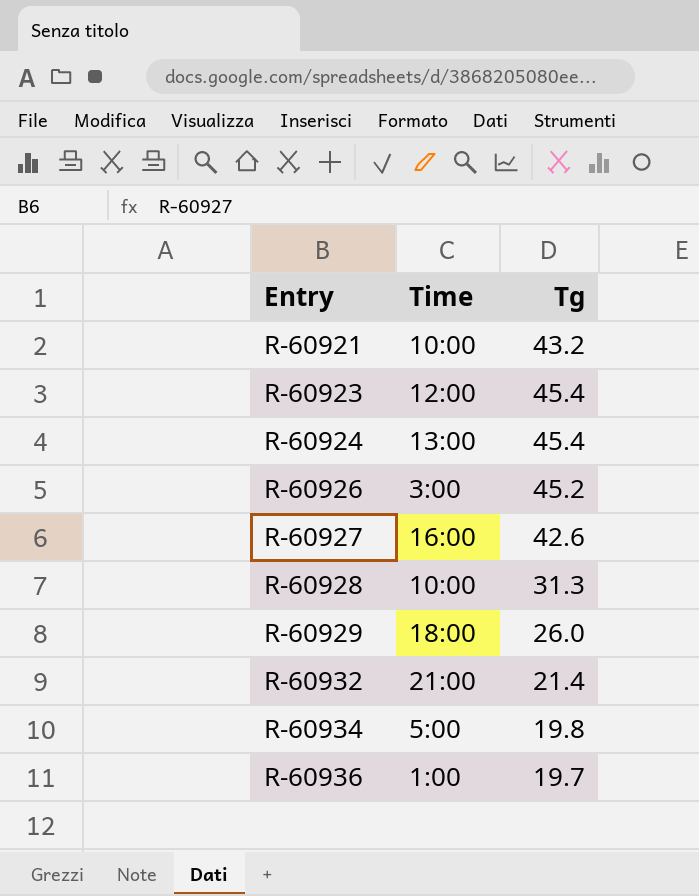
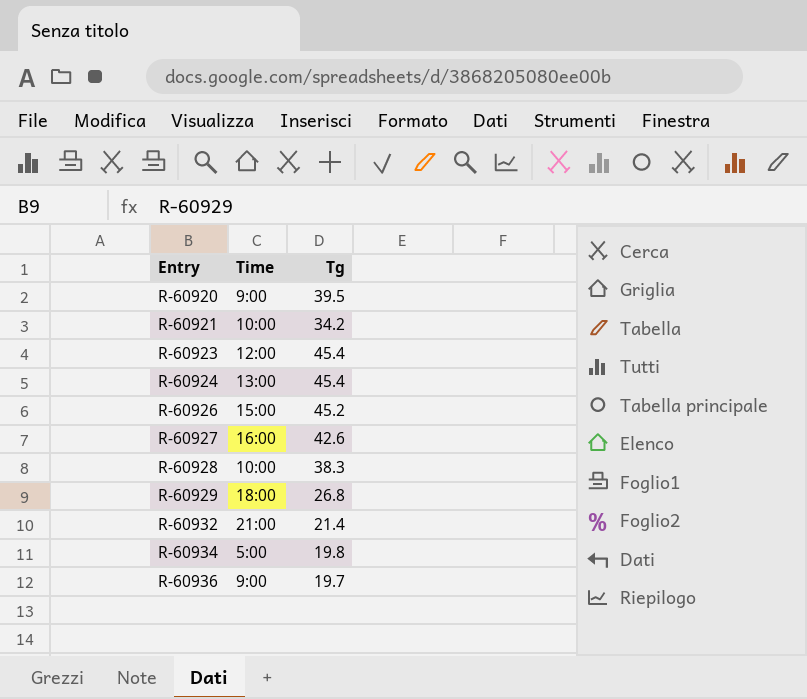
row R-60920: none -> 9:00 | 39.5
R-60921 | Tg: 43.2 -> 34.2
R-60926 | Time: 3:00 -> 15:00
R-60928 | Tg: 31.3 -> 38.3
R-60929 | Tg: 26.0 -> 26.8
R-60936 | Time: 1:00 -> 9:00

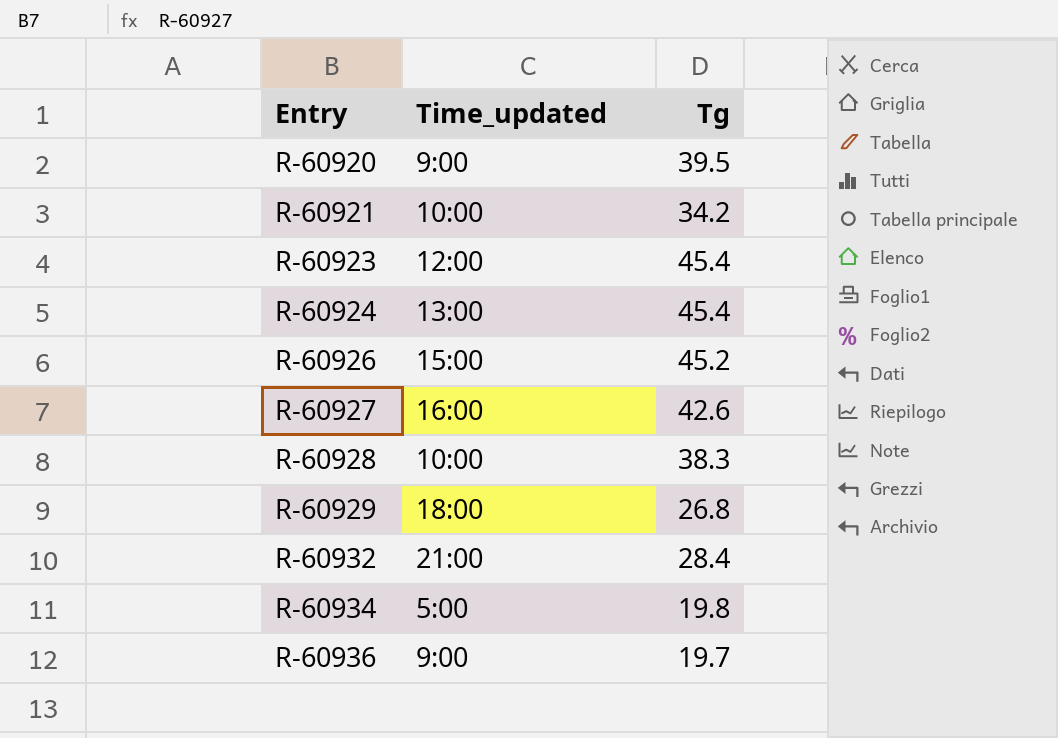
column name: Time -> Time_updated
R-60932 | Tg: 21.4 -> 28.4

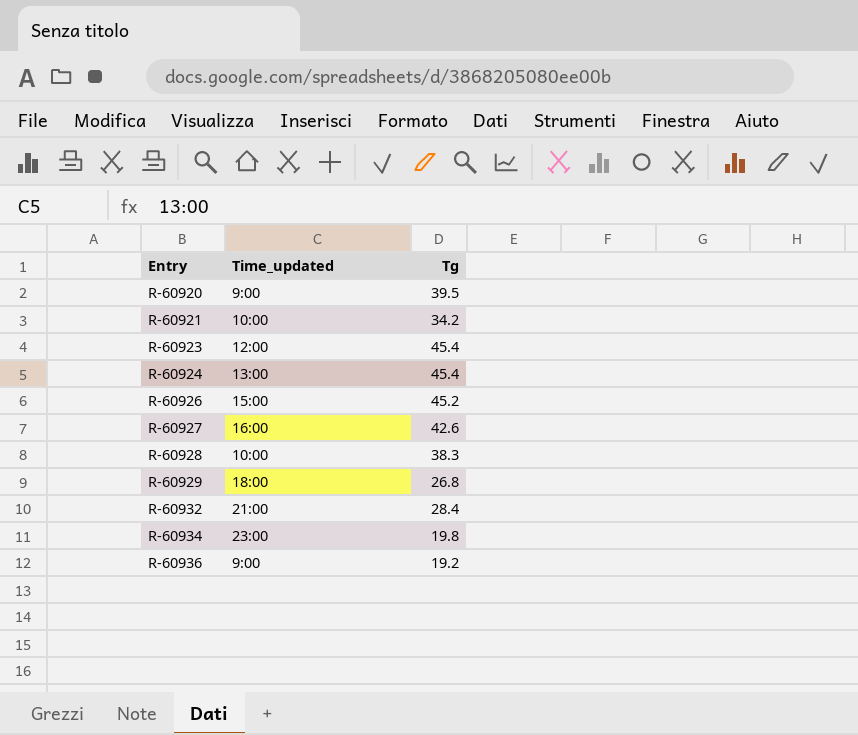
R-60934 | Time_updated: 5:00 -> 23:00
R-60936 | Tg: 19.7 -> 19.2

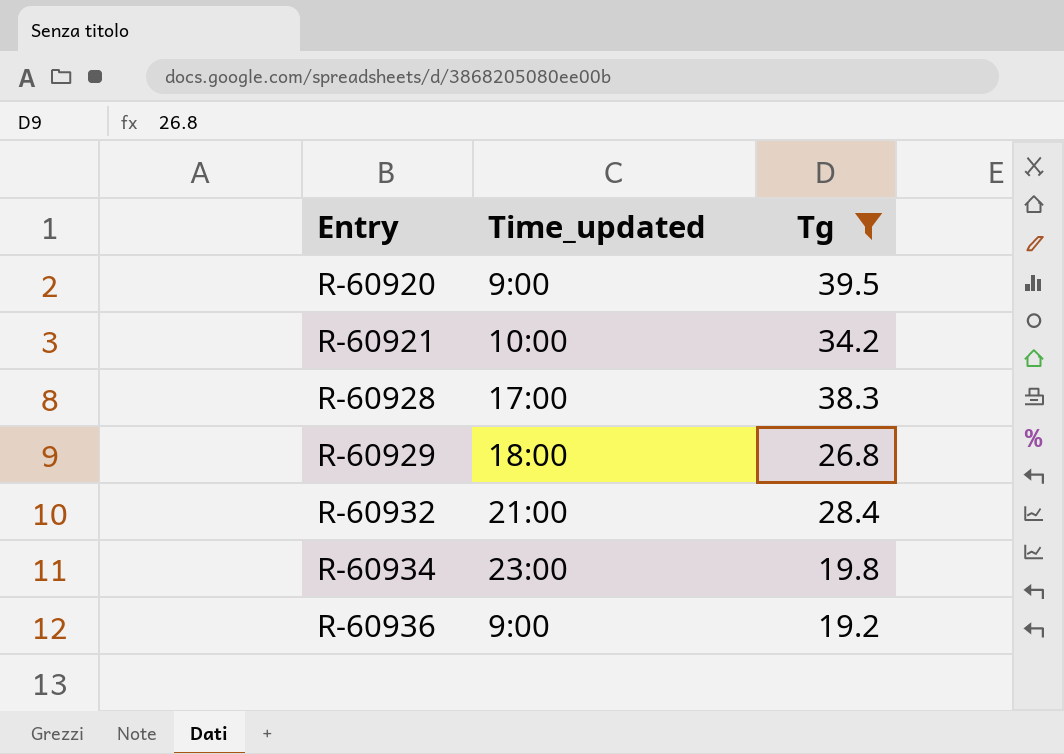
filter: none -> Tg <= 39.5
R-60928 | Time_updated: 10:00 -> 17:00

